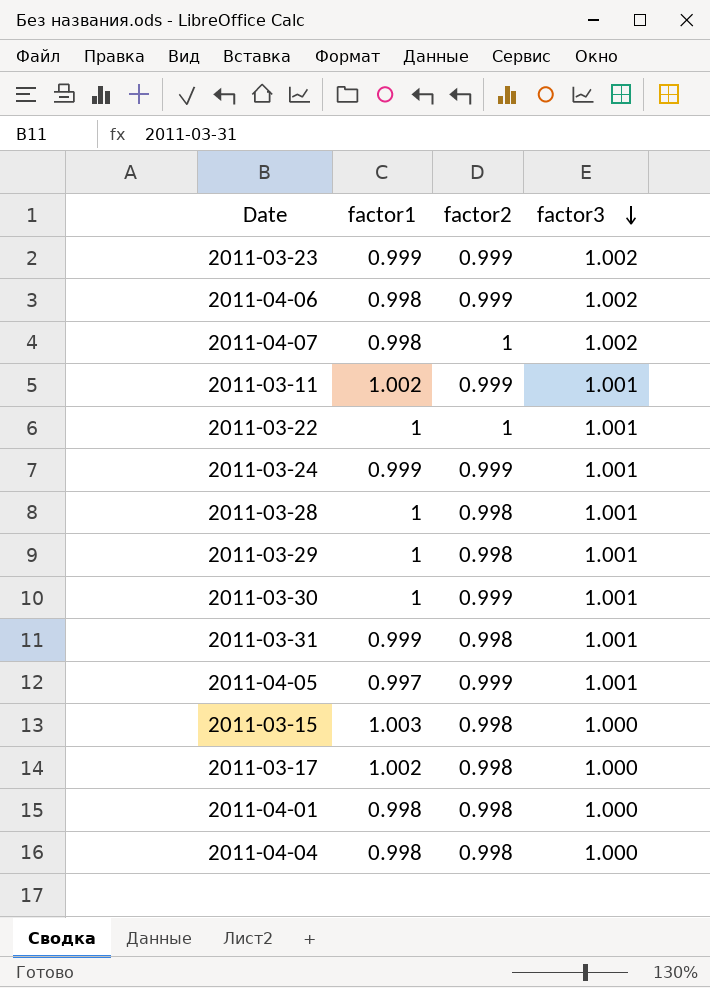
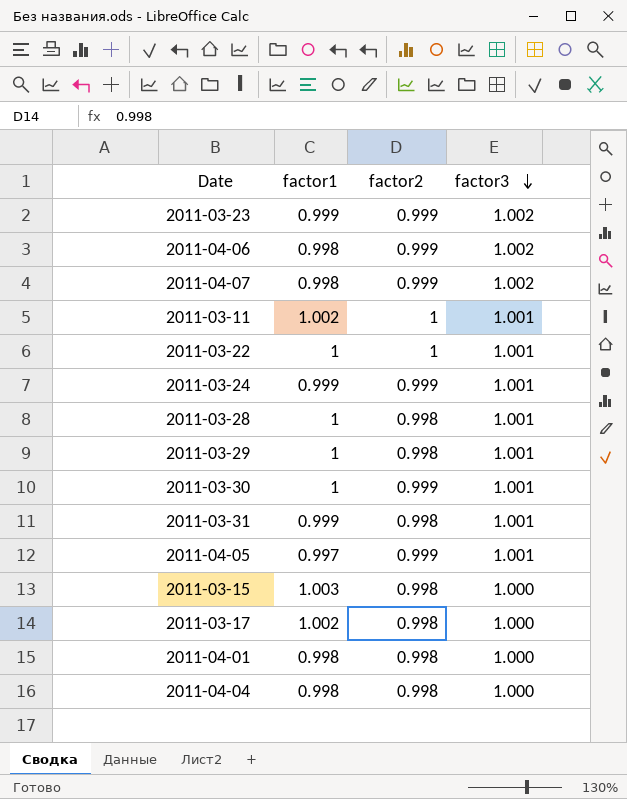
2011-04-07 | factor2: 1 -> 0.999
2011-03-11 | factor2: 0.999 -> 1

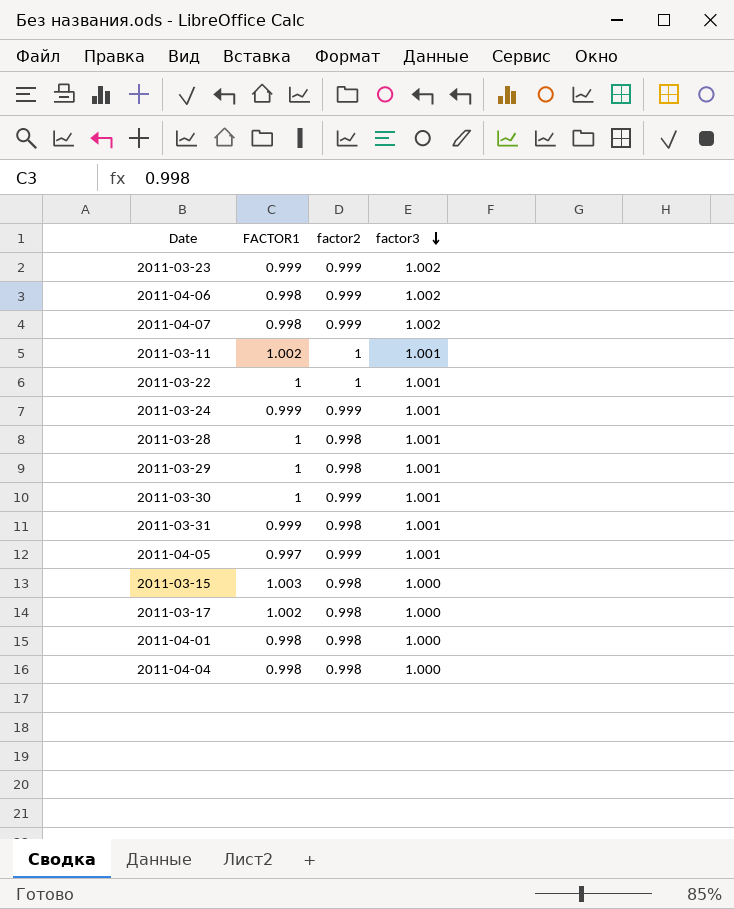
column name: factor1 -> FACTOR1

